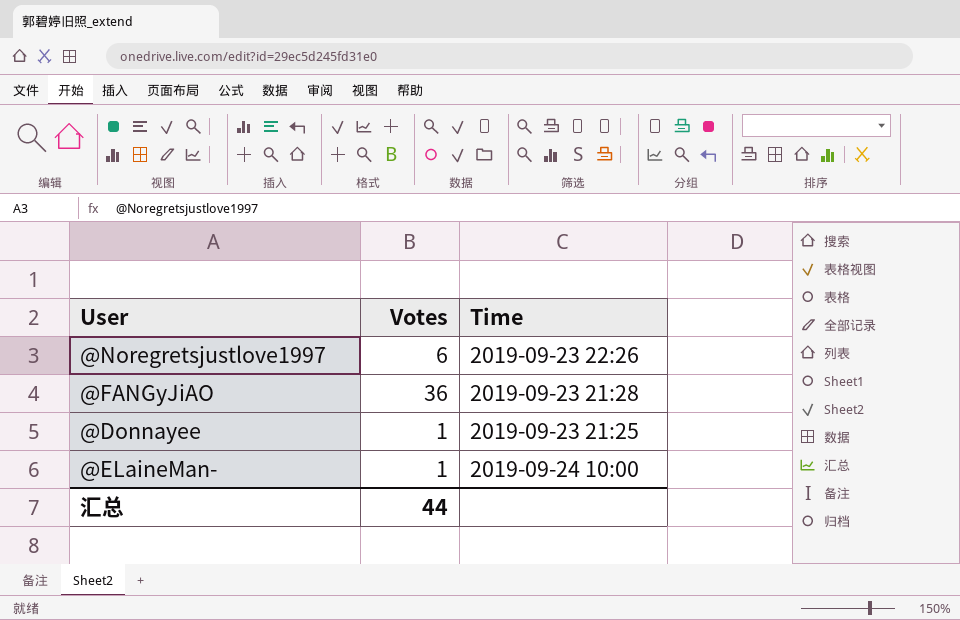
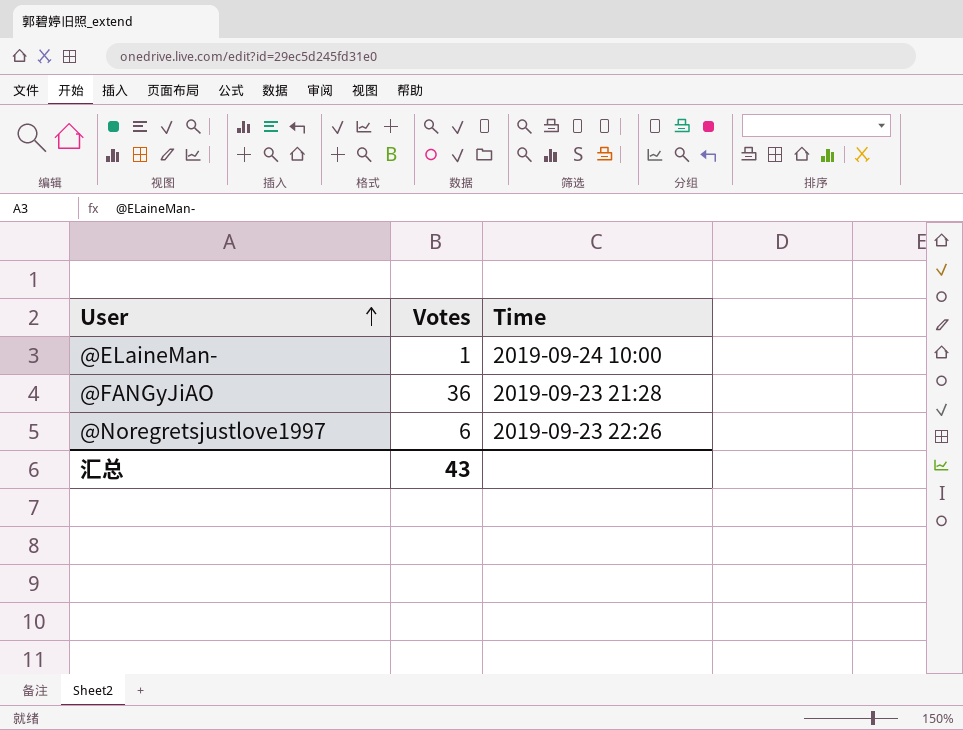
row order: none -> User ascending
row @Donnayee: 1 | 2019-09-23 21:25 -> none
汇总 | Votes: 44 -> 43

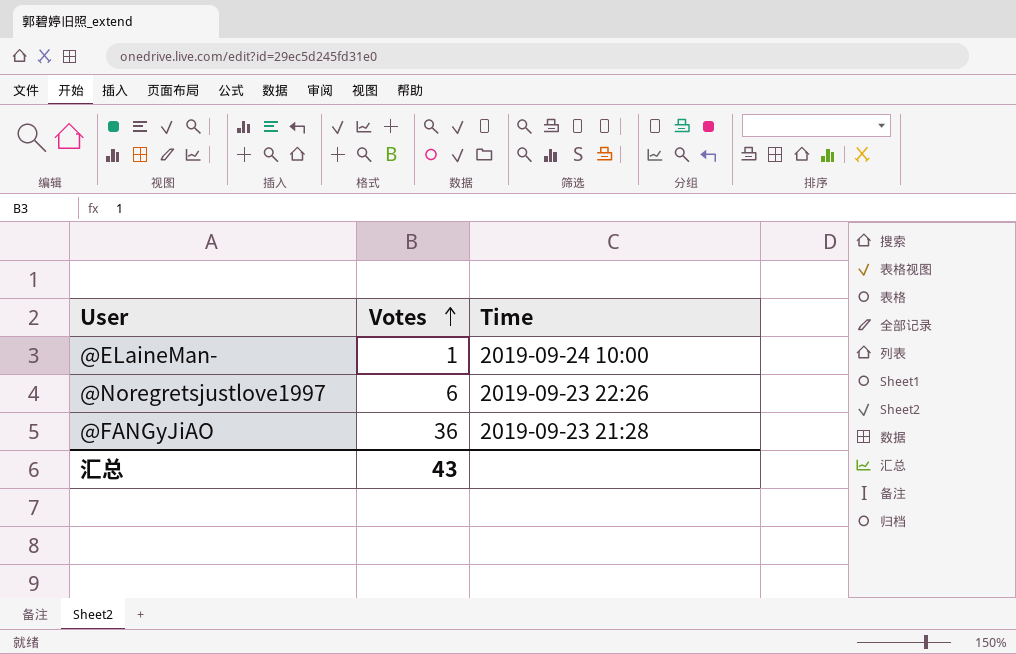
row order: User ascending -> Votes ascending

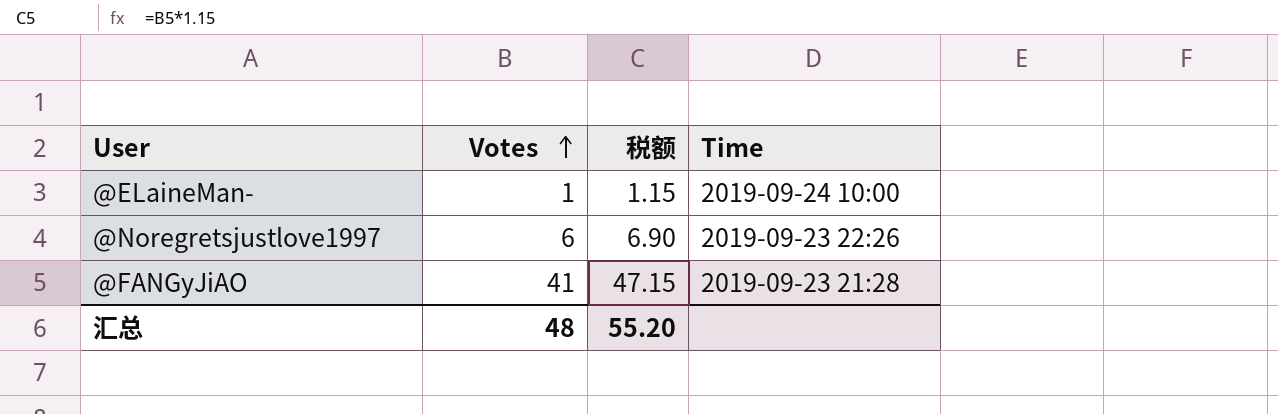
column 税额 | formula: none -> [Votes] * 1.15
@FANGyJiAO | Votes: 36 -> 41
汇总 | Votes: 43 -> 48

